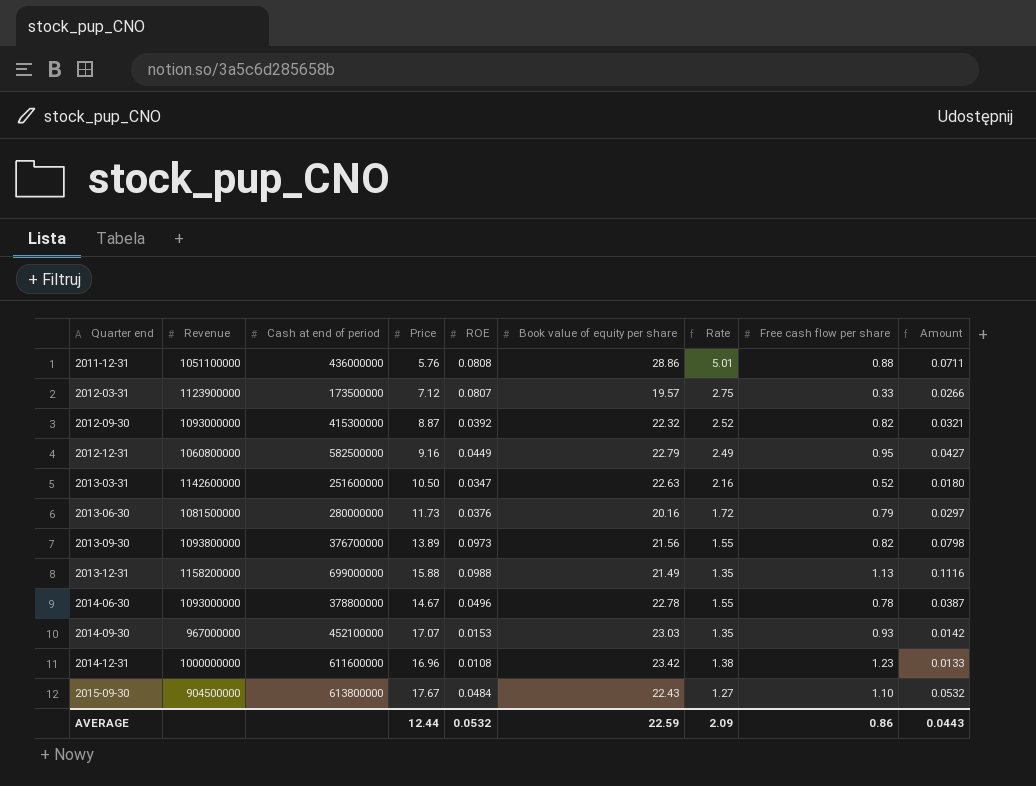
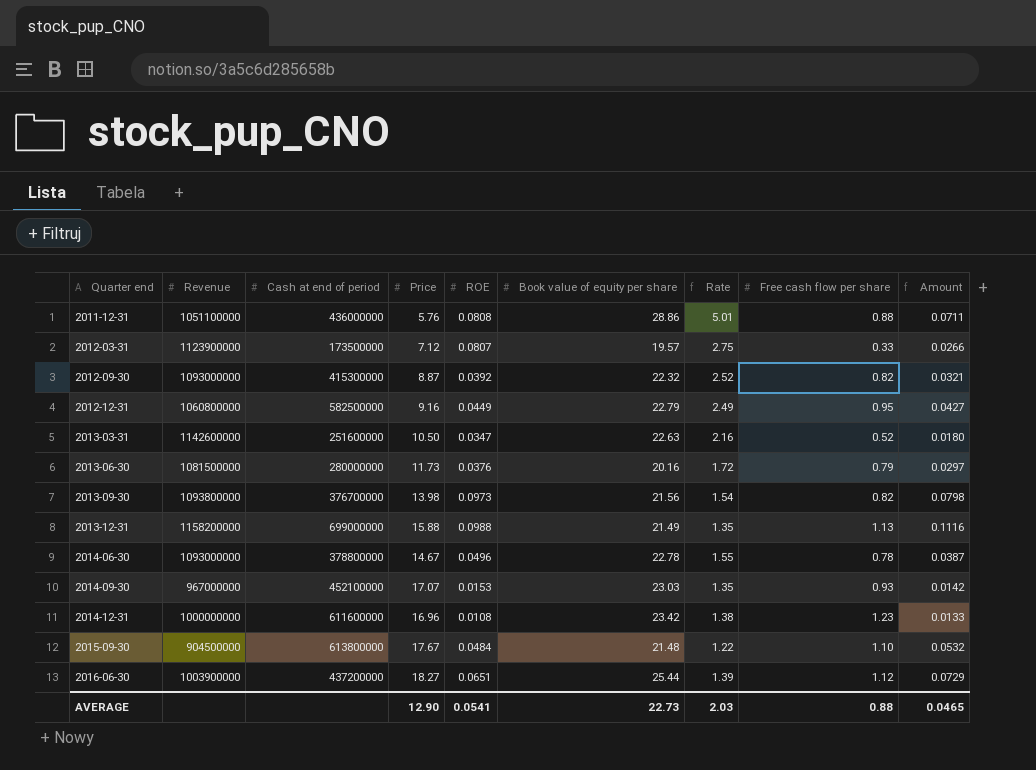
2013-09-30 | Price: 13.89 -> 13.98
2013-09-30 | Rate: 1.55 -> 1.54
2015-09-30 | Book value of equity per share: 22.43 -> 21.48
2015-09-30 | Rate: 1.27 -> 1.22
row 2016-06-30: none -> 1003900000 | 437200000 | 18.27 | 0.0651 | 25.44 | 1.39 | 1.12 | 0.0729
AVERAGE | Price: 12.44 -> 12.90
AVERAGE | ROE: 0.0532 -> 0.0541
AVERAGE | Book value of equity per share: 22.59 -> 22.73
AVERAGE | Rate: 2.09 -> 2.03
AVERAGE | Free cash flow per share: 0.86 -> 0.88
AVERAGE | Amount: 0.0443 -> 0.0465

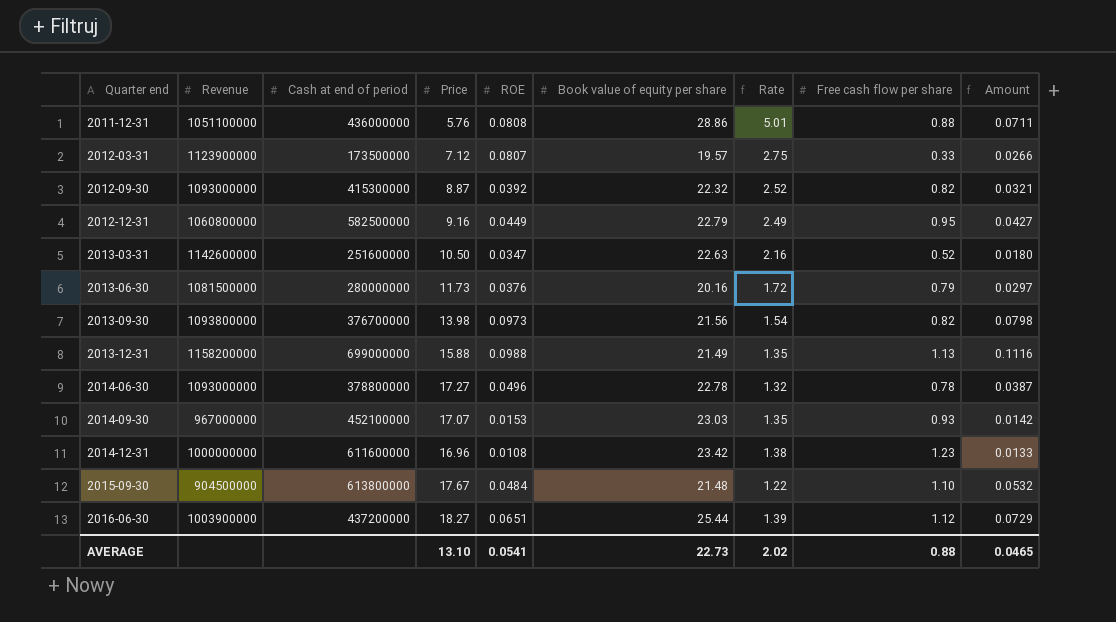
2014-06-30 | Price: 14.67 -> 17.27
2014-06-30 | Rate: 1.55 -> 1.32
AVERAGE | Price: 12.90 -> 13.10
AVERAGE | Rate: 2.03 -> 2.02

